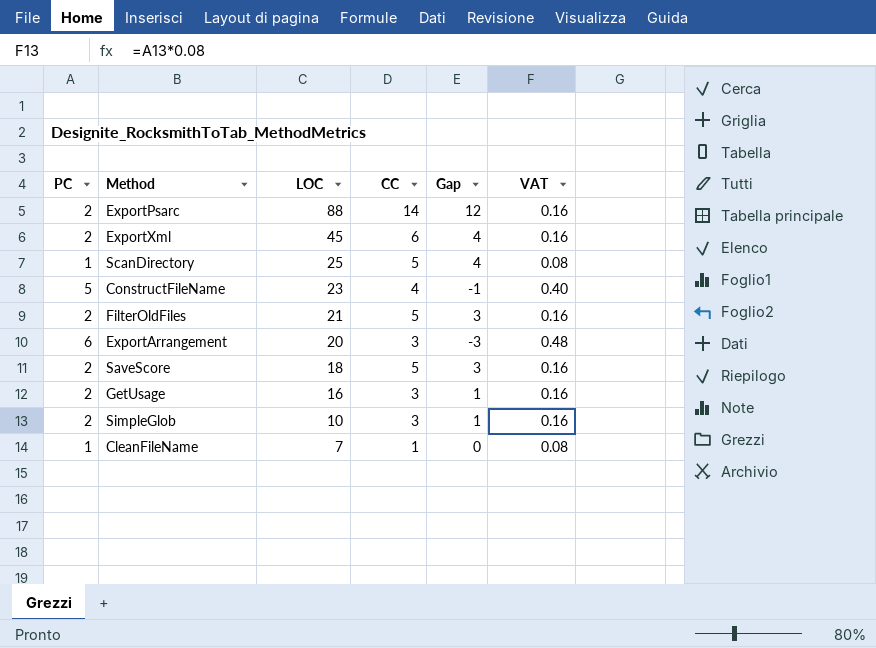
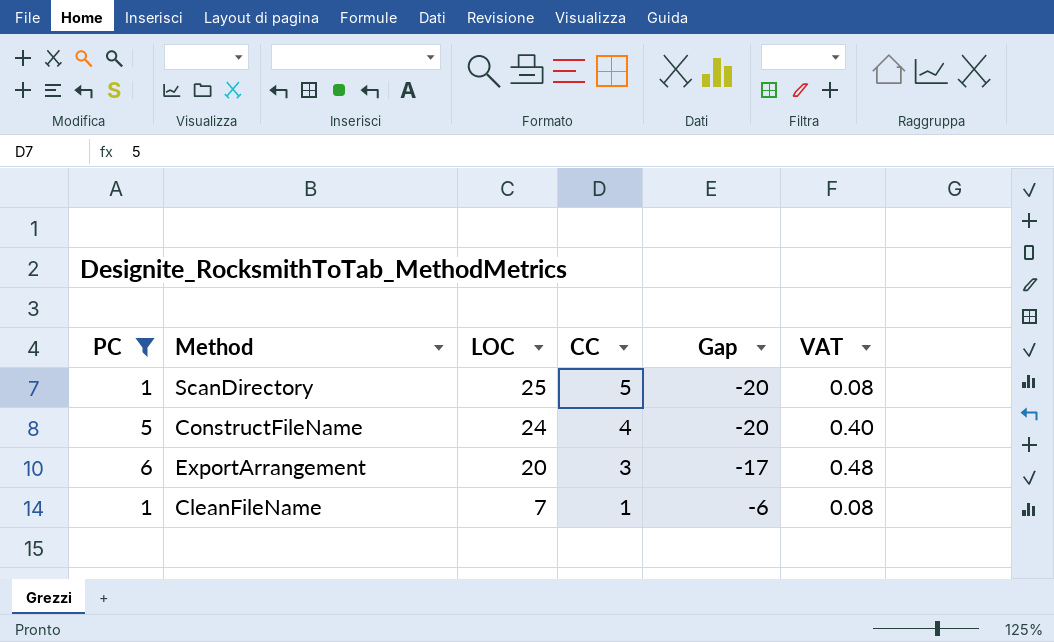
filter: none -> PC != 2
column Gap | formula: [CC] - [PC] -> [CC] - [LOC]
ConstructFileName | LOC: 23 -> 24

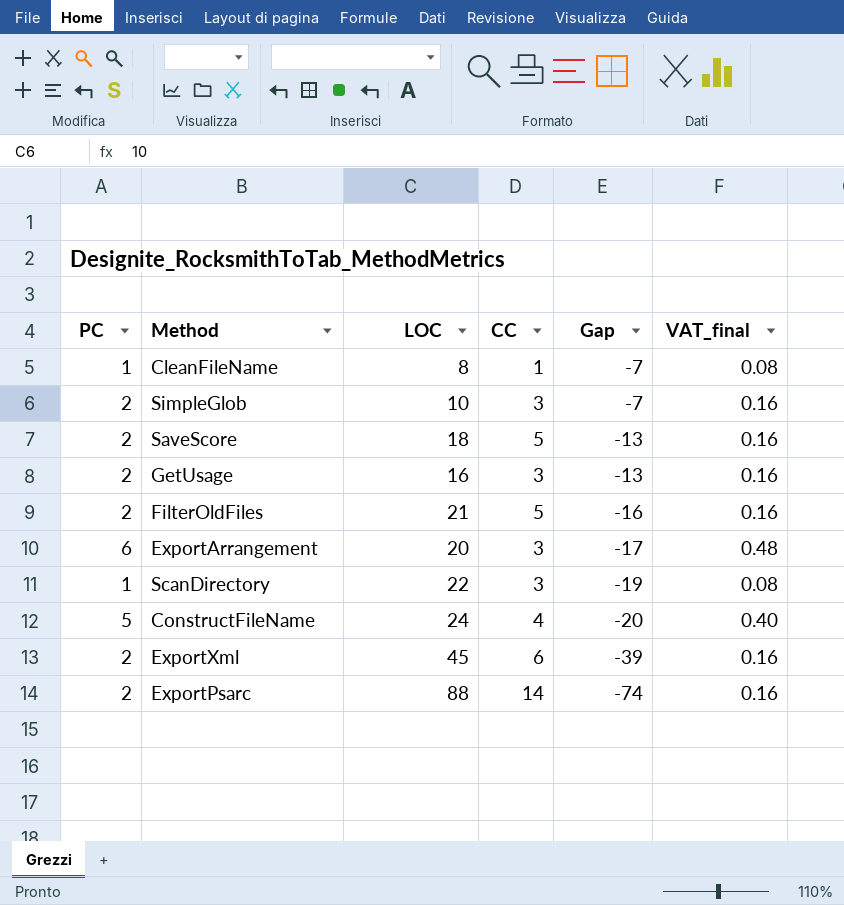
filter: PC != 2 -> none
row order: LOC descending -> Gap descending
column name: VAT -> VAT_final
CleanFileName | LOC: 7 -> 8
CleanFileName | Gap: -6 -> -7
ScanDirectory | LOC: 25 -> 22
ScanDirectory | CC: 5 -> 3
ScanDirectory | Gap: -20 -> -19

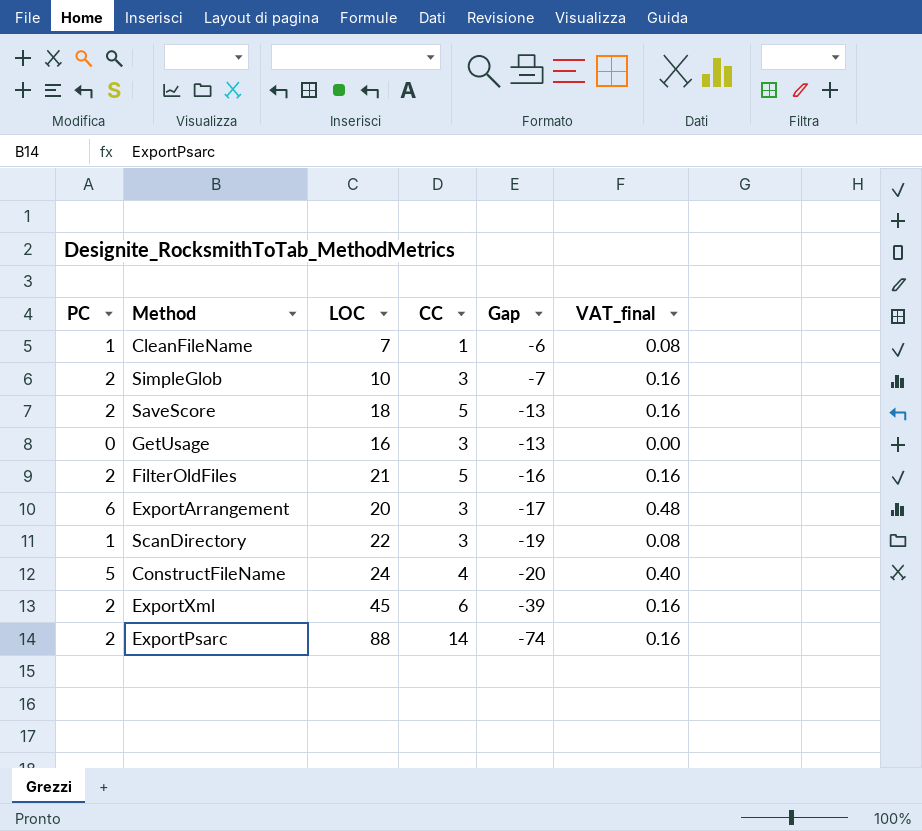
CleanFileName | LOC: 8 -> 7
CleanFileName | Gap: -7 -> -6
GetUsage | PC: 2 -> 0
GetUsage | VAT_final: 0.16 -> 0.00

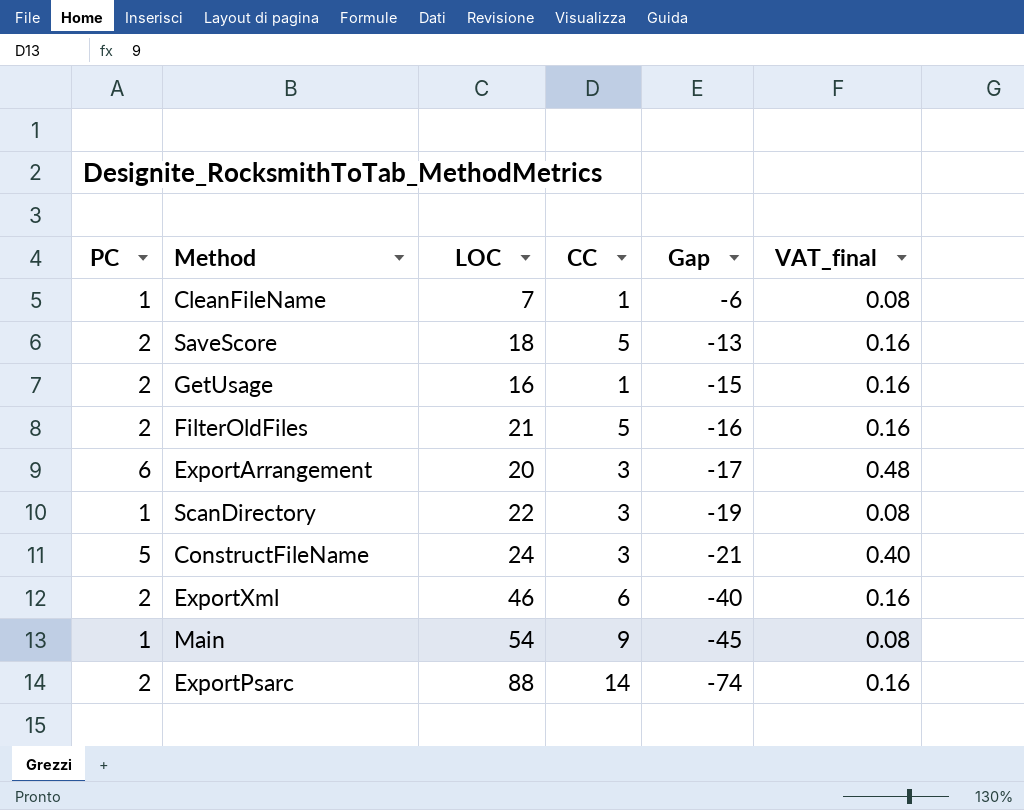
row SimpleGlob: 2 | 10 | 3 | -7 | 0.16 -> none
GetUsage | PC: 0 -> 2
GetUsage | CC: 3 -> 1
GetUsage | Gap: -13 -> -15
GetUsage | VAT_final: 0.00 -> 0.16
ConstructFileName | CC: 4 -> 3
ConstructFileName | Gap: -20 -> -21
ExportXml | LOC: 45 -> 46
ExportXml | Gap: -39 -> -40
row Main: none -> 1 | 54 | 9 | -45 | 0.08

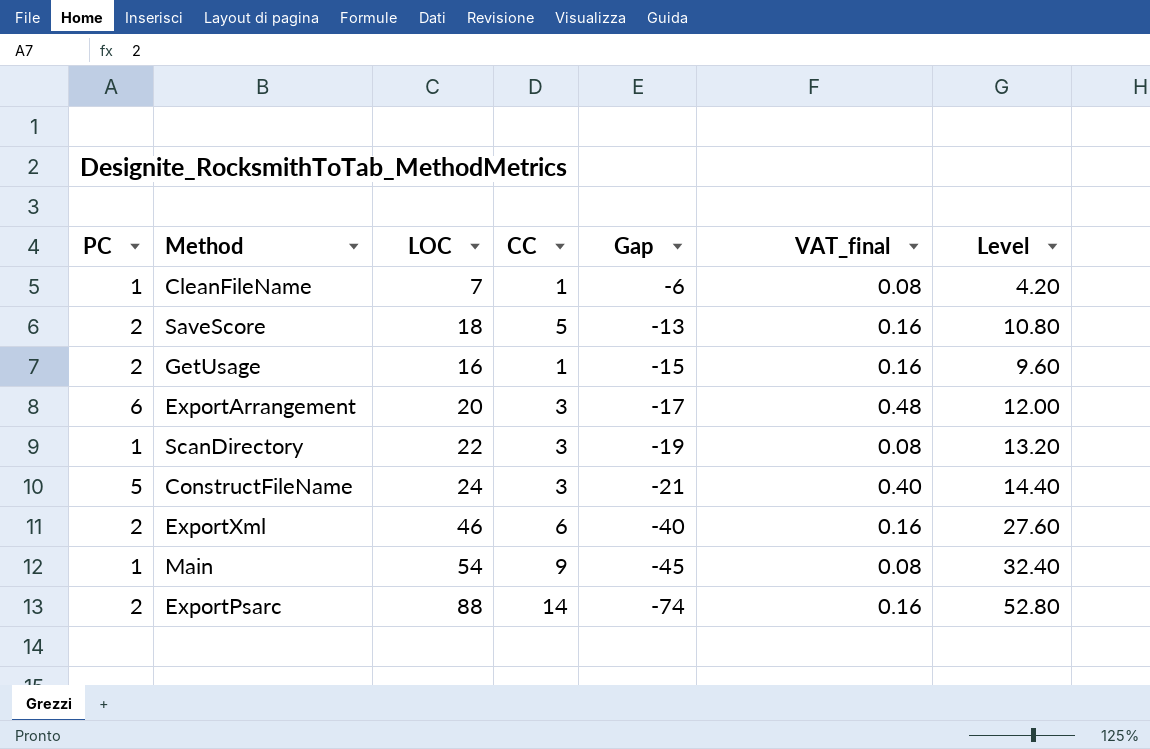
column Level | formula: none -> [LOC] * 0.6
row FilterOldFiles: 2 | 21 | 5 | -16 | 0.16 -> none

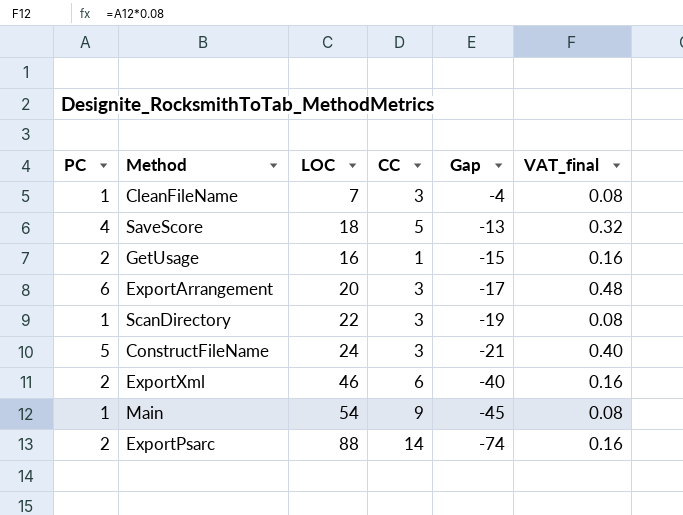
column Level | formula: [LOC] * 0.6 -> none
CleanFileName | CC: 1 -> 3
CleanFileName | Gap: -6 -> -4
SaveScore | PC: 2 -> 4
SaveScore | VAT_final: 0.16 -> 0.32

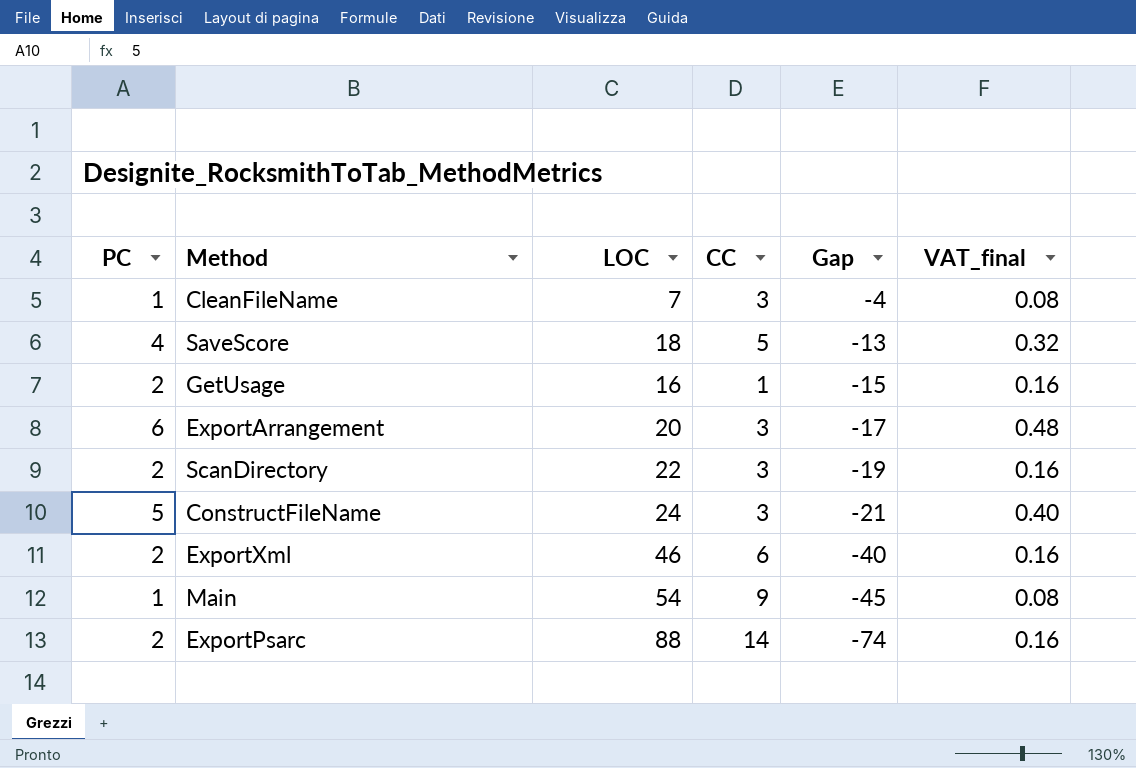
ScanDirectory | PC: 1 -> 2
ScanDirectory | VAT_final: 0.08 -> 0.16

